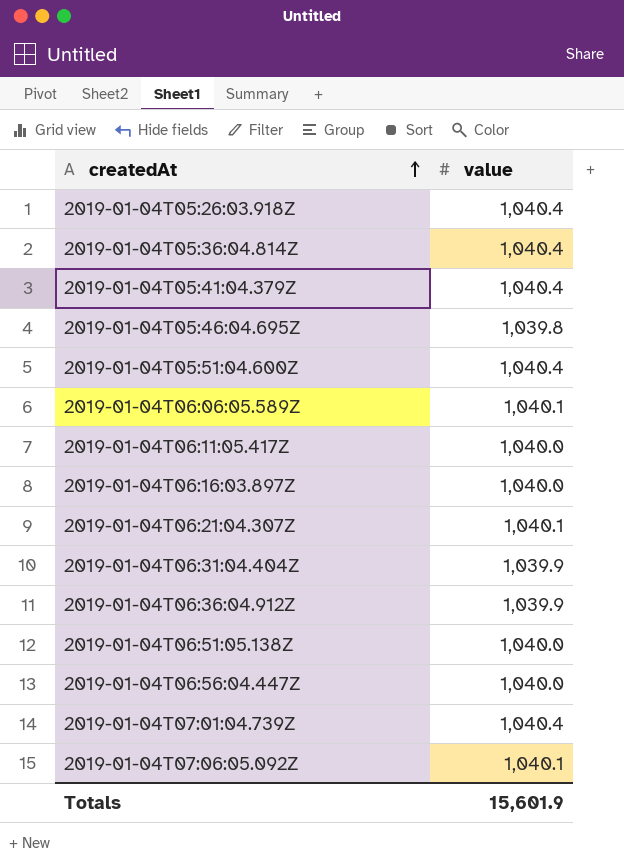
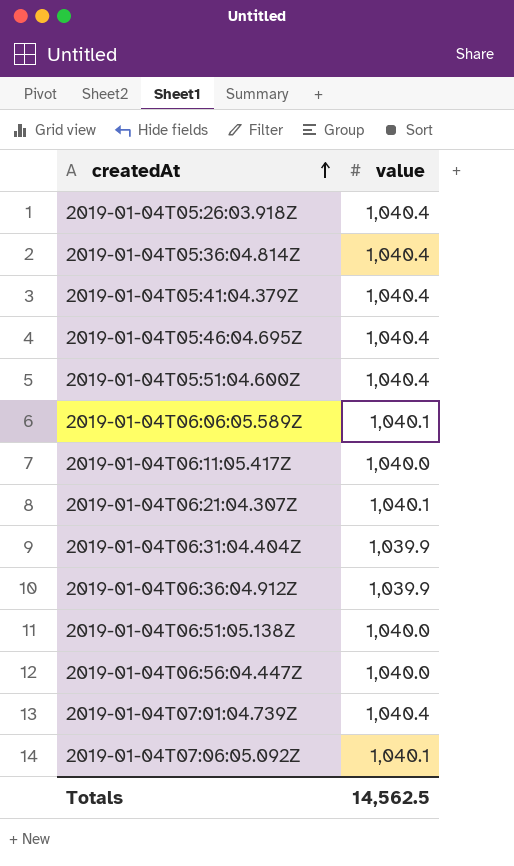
row 2019-01-04T06:16:03.897Z: 1,040.0 -> none
2019-01-04T05:46:04.695Z | value: 1,039.8 -> 1,040.4
Totals | value: 15,601.9 -> 14,562.5

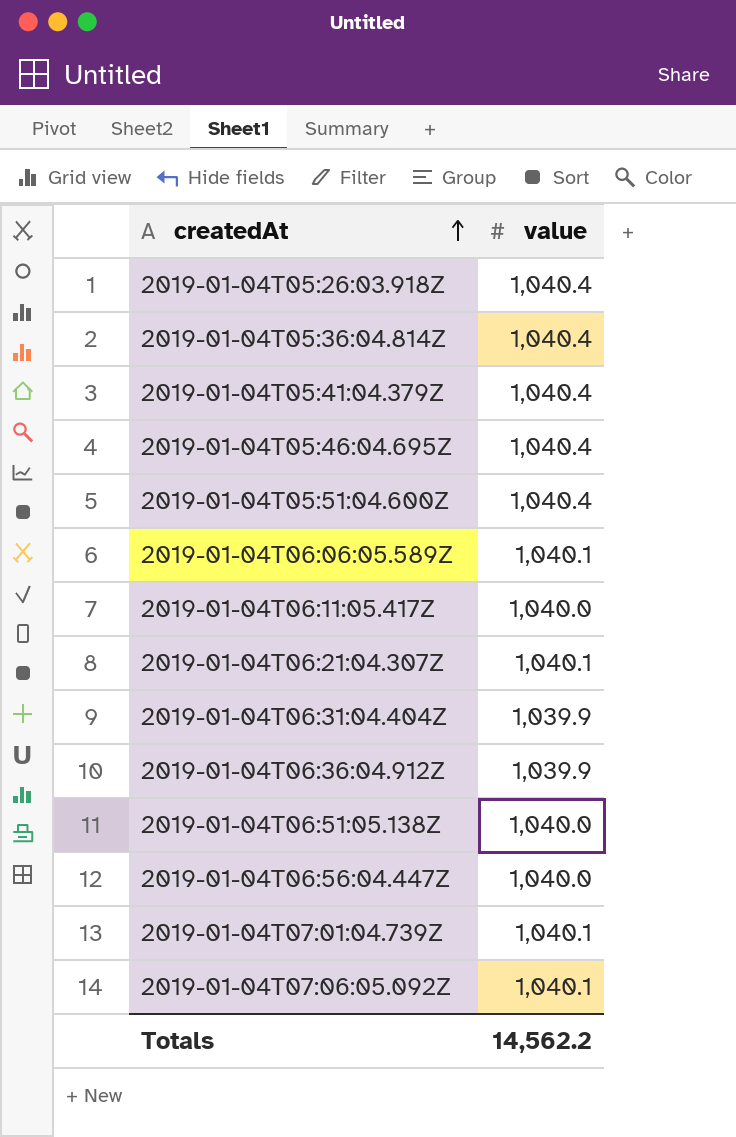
2019-01-04T07:01:04.739Z | value: 1,040.4 -> 1,040.1
Totals | value: 14,562.5 -> 14,562.2

